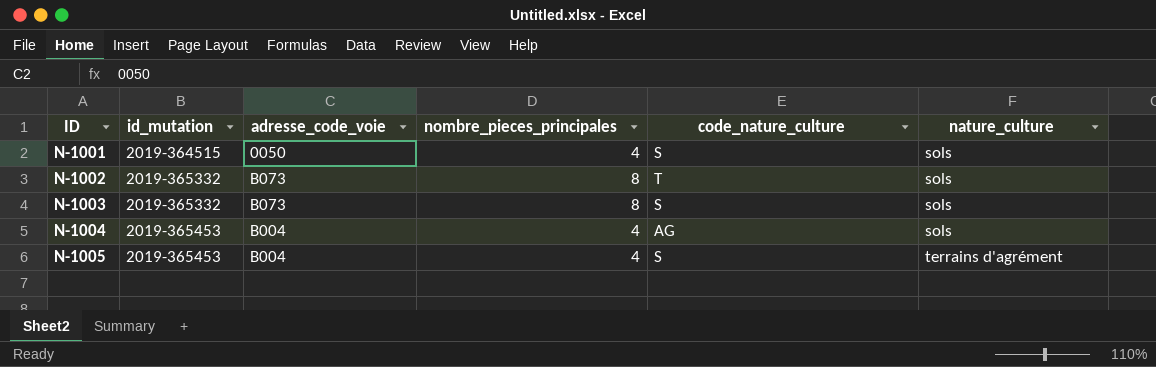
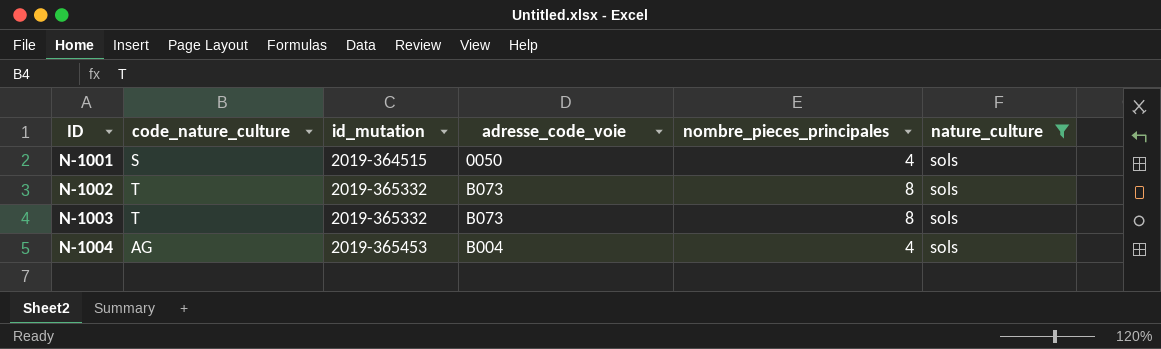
filter: none -> nature_culture = sols
column code_nature_culture | position: 5 -> 2
N-1003 | code_nature_culture: S -> T

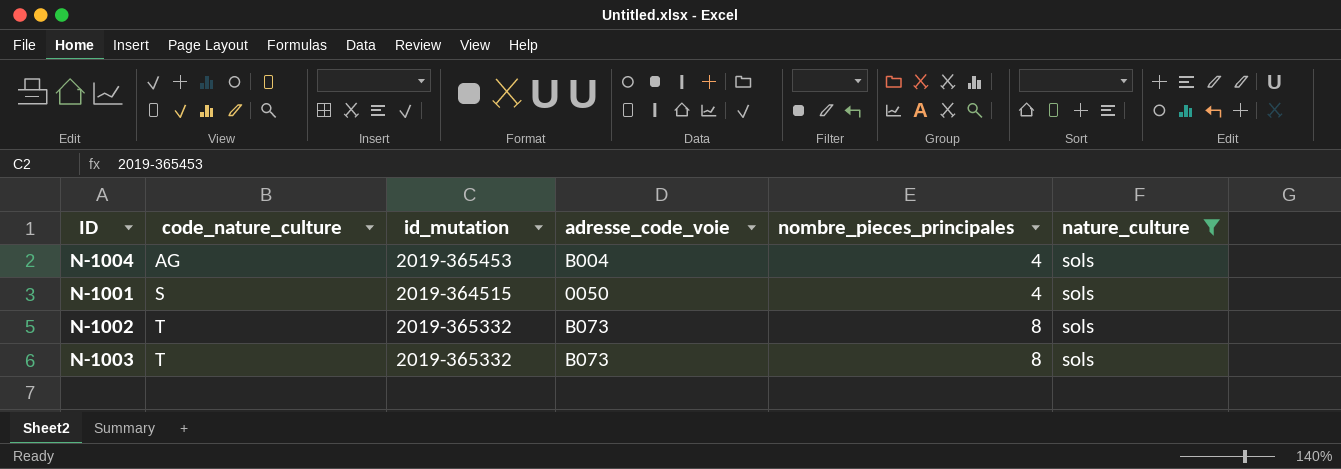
row order: ID ascending -> code_nature_culture ascending

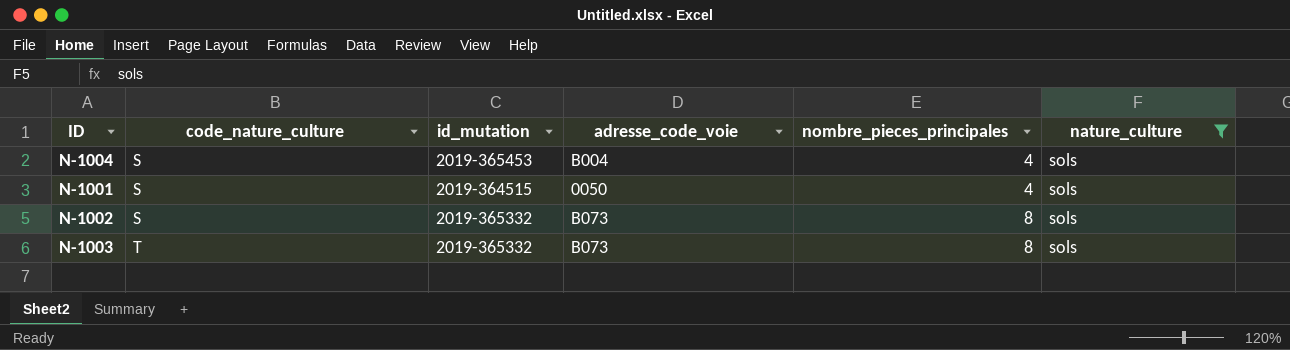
N-1004 | code_nature_culture: AG -> S
N-1002 | code_nature_culture: T -> S

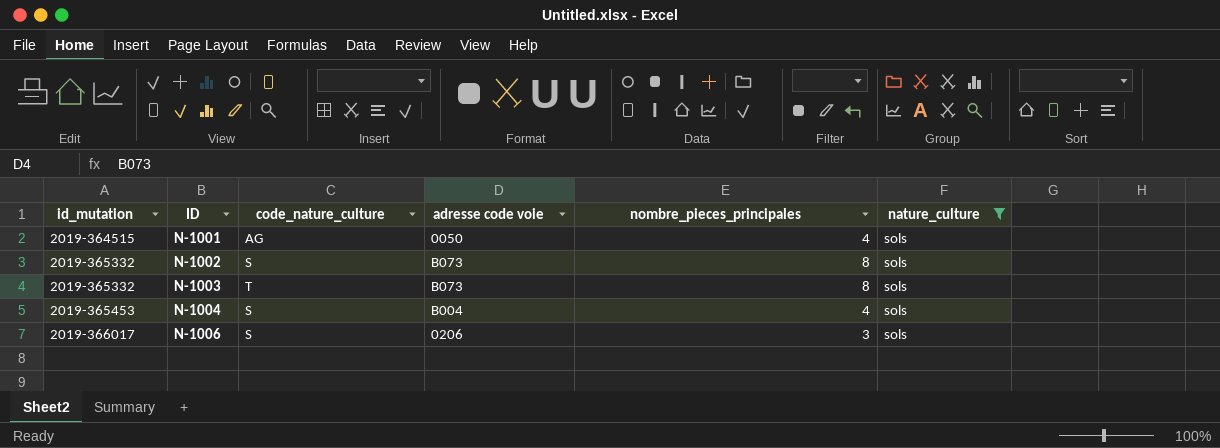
row order: code_nature_culture ascending -> id_mutation ascending
column id_mutation | position: 3 -> 1
column name: adresse_code_voie -> adresse code voie
N-1001 | code_nature_culture: S -> AG
row N-1006: none -> 2019-366017 | S | 0206 | 3 | sols

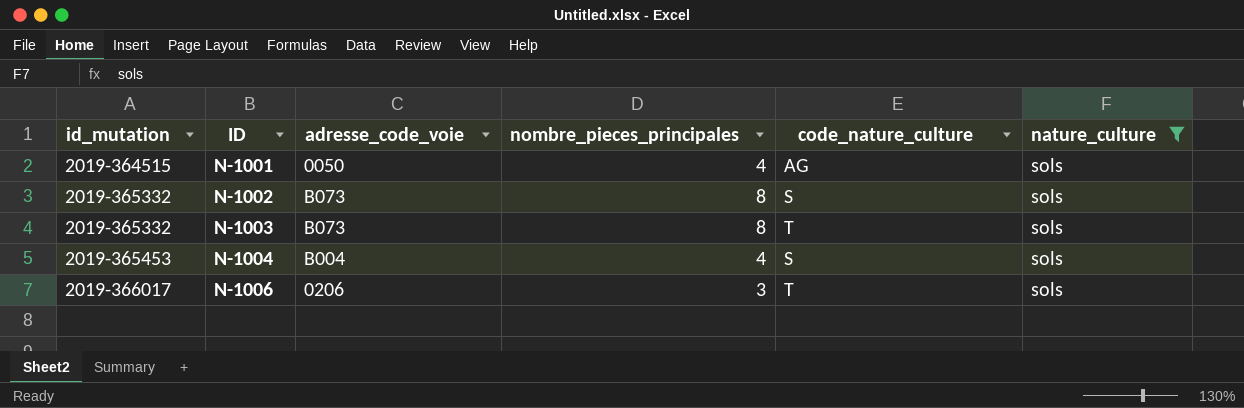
column name: adresse code voie -> adresse_code_voie
column code_nature_culture | position: 3 -> 5
N-1006 | code_nature_culture: S -> T

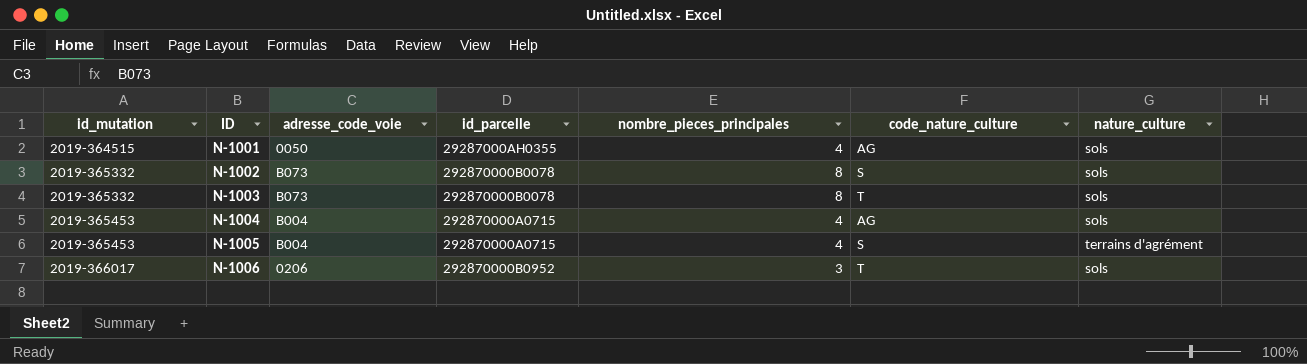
filter: nature_culture = sols -> none
column id_parcelle | position: none -> 4
N-1004 | code_nature_culture: S -> AG

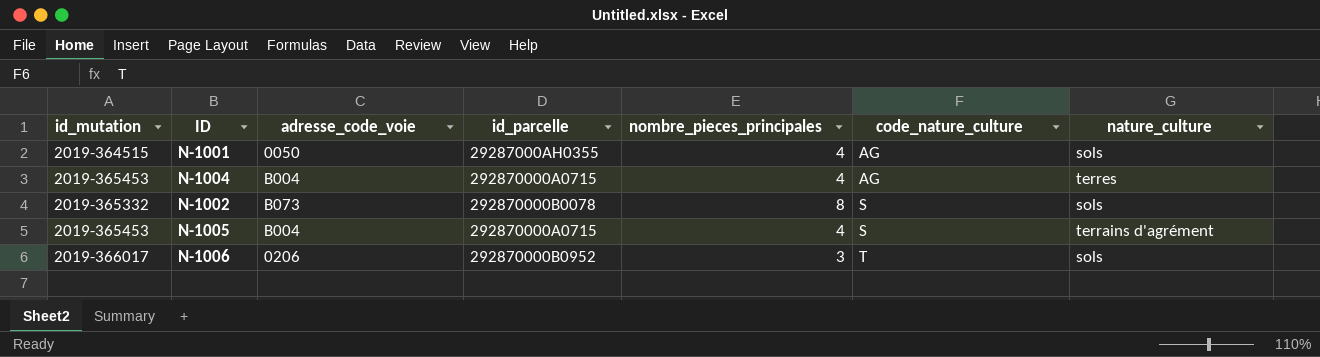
row order: id_mutation ascending -> code_nature_culture ascending
row N-1003: 2019-365332 | B073 | 292870000B0078 | 8 | T | sols -> none
N-1004 | nature_culture: sols -> terres

